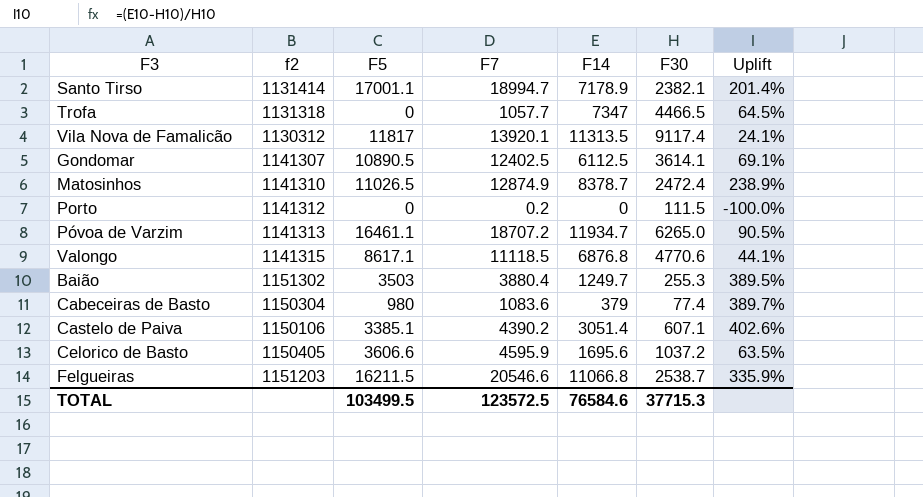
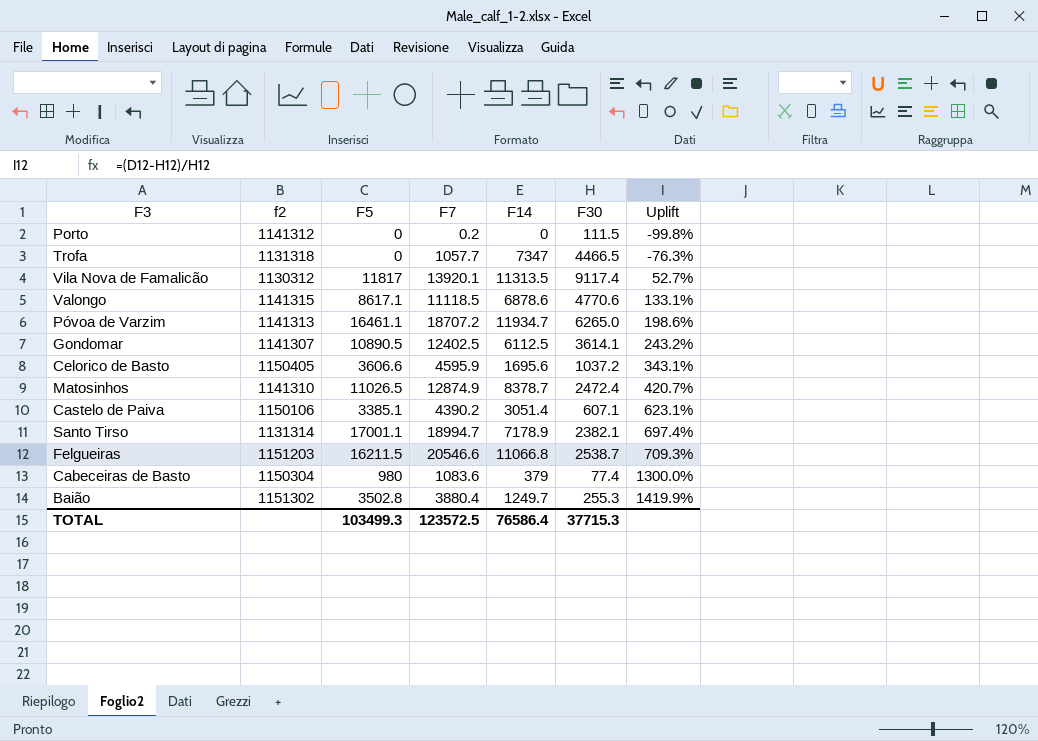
row order: none -> Uplift ascending
column Uplift | formula: ([F14] - [F30]) / [F30] -> ([F7] - [F30]) / [F30]
Valongo | F14: 6876.8 -> 6878.6
Santo Tirso | f2: 1131414 -> 1131314
Baião | F5: 3503 -> 3502.8
TOTAL | F5: 103499.5 -> 103499.3
TOTAL | F14: 76584.6 -> 76586.4

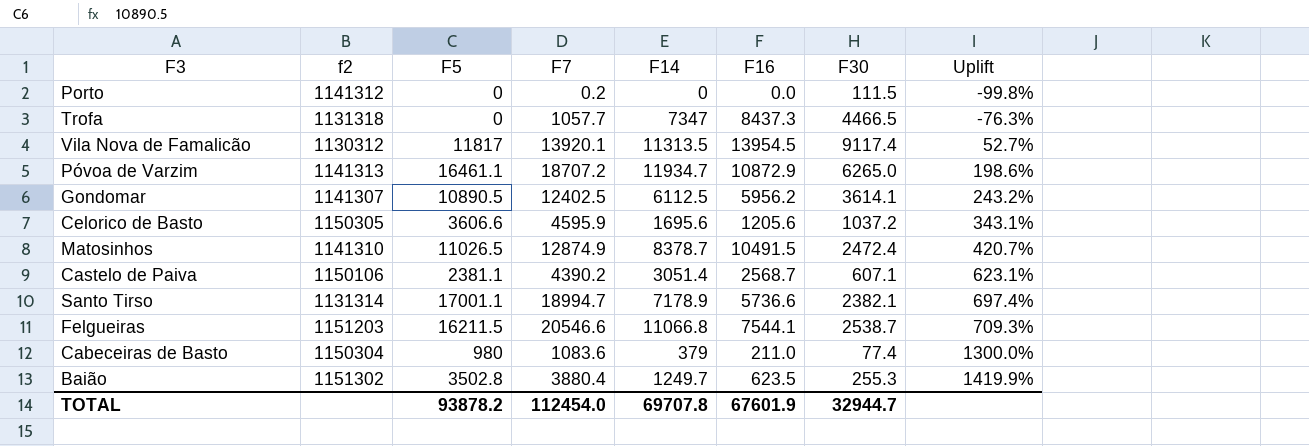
column F16 | position: none -> 6
row Valongo: 1141315 | 8617.1 | 11118.5 | 6878.6 | 4770.6 | 133.1% -> none
Celorico de Basto | f2: 1150405 -> 1150305
Castelo de Paiva | F5: 3385.1 -> 2381.1
TOTAL | F5: 103499.3 -> 93878.2
TOTAL | F7: 123572.5 -> 112454.0
TOTAL | F14: 76586.4 -> 69707.8
TOTAL | F30: 37715.3 -> 32944.7

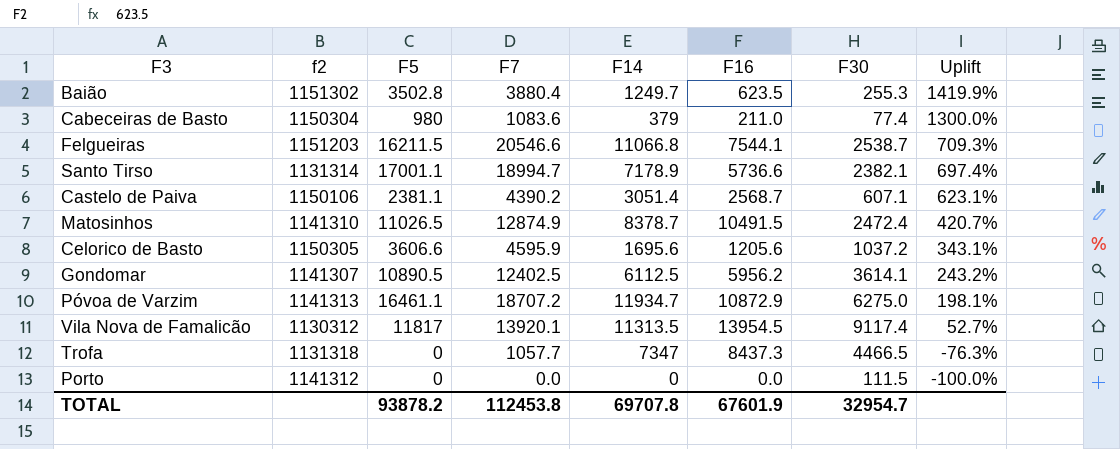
row order: Uplift ascending -> Uplift descending
Póvoa de Varzim | F30: 6265.0 -> 6275.0
Póvoa de Varzim | Uplift: 198.6% -> 198.1%
Porto | F7: 0.2 -> 0.0
Porto | Uplift: -99.8% -> -100.0%
TOTAL | F7: 112454.0 -> 112453.8
TOTAL | F30: 32944.7 -> 32954.7

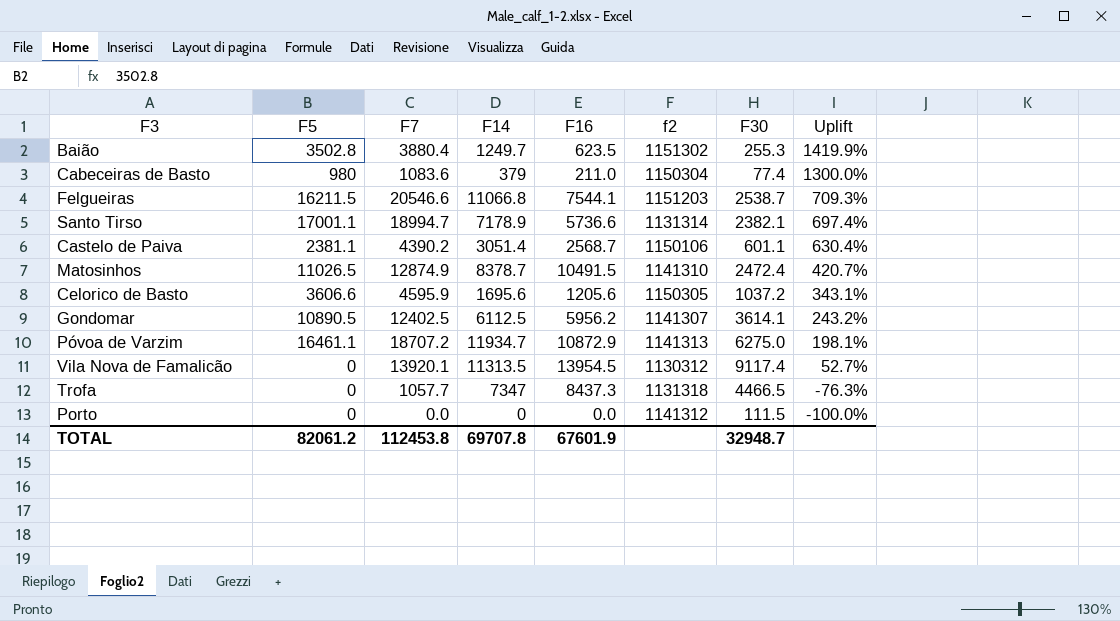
column f2 | position: 2 -> 6
Castelo de Paiva | F30: 607.1 -> 601.1
Castelo de Paiva | Uplift: 623.1% -> 630.4%
Vila Nova de Famalicão | F5: 11817 -> 0
TOTAL | F5: 93878.2 -> 82061.2
TOTAL | F30: 32954.7 -> 32948.7

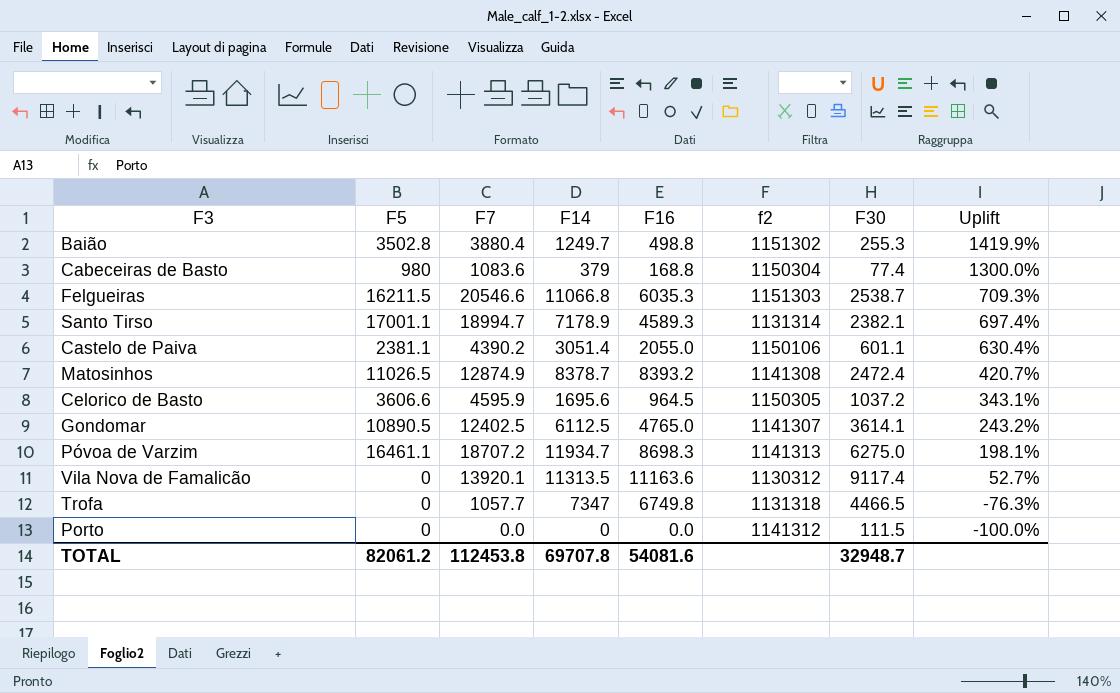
Baião | F16: 623.5 -> 498.8
Cabeceiras de Basto | F16: 211.0 -> 168.8
Felgueiras | F16: 7544.1 -> 6035.3
Felgueiras | f2: 1151203 -> 1151303
Santo Tirso | F16: 5736.6 -> 4589.3
Castelo de Paiva | F16: 2568.7 -> 2055.0
Matosinhos | F16: 10491.5 -> 8393.2
Matosinhos | f2: 1141310 -> 1141308
Celorico de Basto | F16: 1205.6 -> 964.5
Gondomar | F16: 5956.2 -> 4765.0
Póvoa de Varzim | F16: 10872.9 -> 8698.3
Vila Nova de Famalicão | F16: 13954.5 -> 11163.6
Trofa | F16: 8437.3 -> 6749.8
TOTAL | F16: 67601.9 -> 54081.6

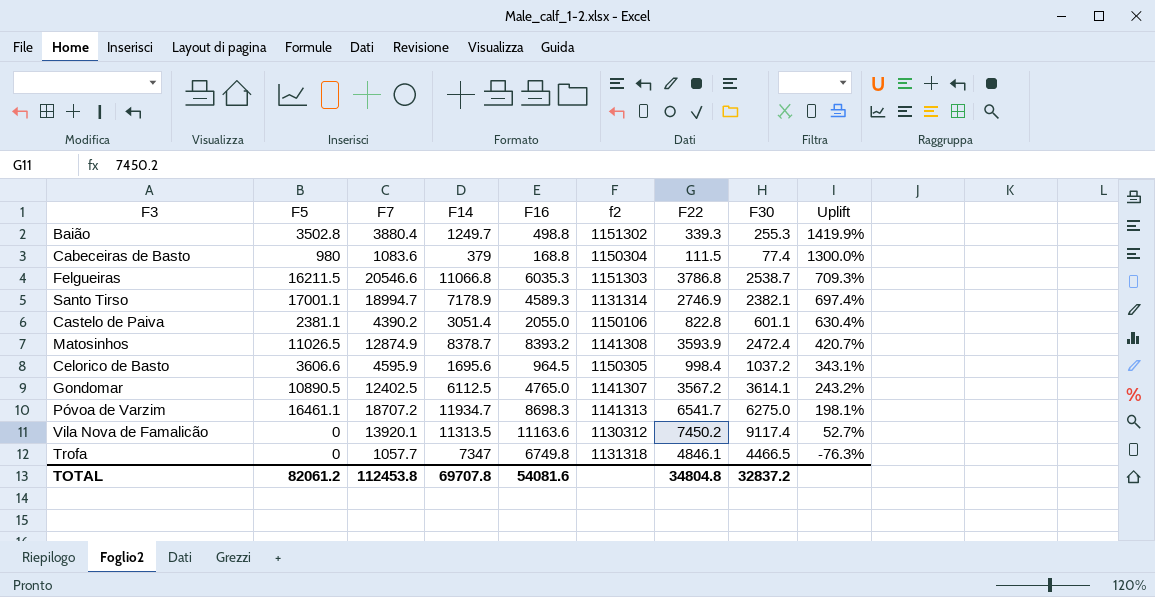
column F22 | position: none -> 7
row Porto: 0 | 0.0 | 0 | 0.0 | 1141312 | 111.5 | -100.0% -> none
TOTAL | F30: 32948.7 -> 32837.2

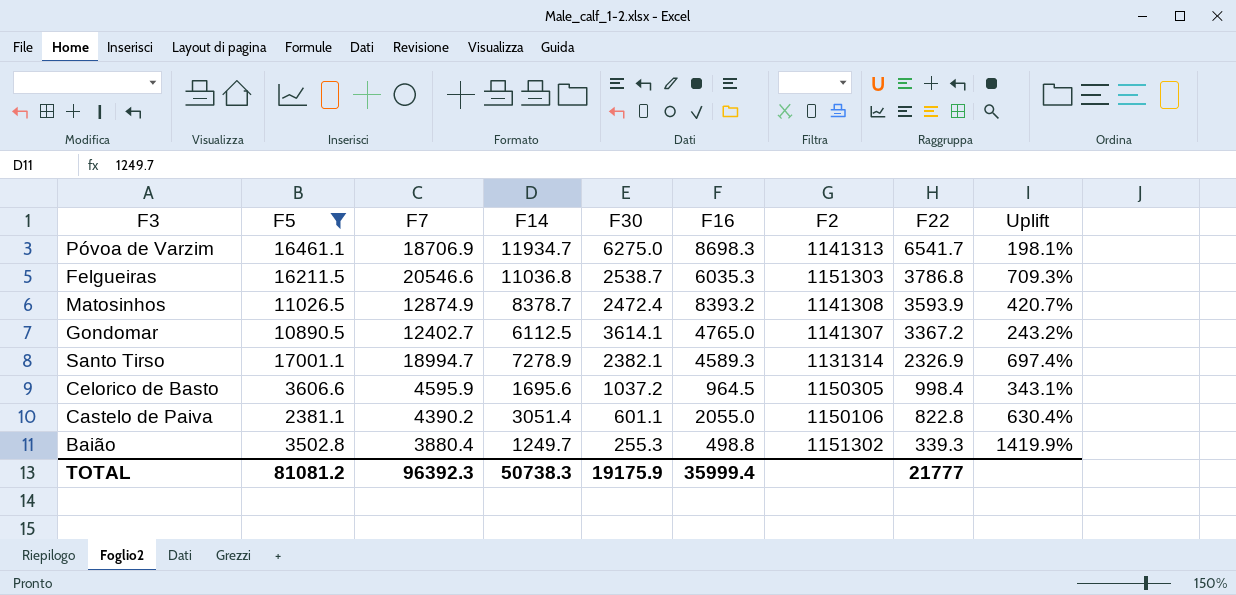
filter: none -> F5 >= 2381.1
row order: Uplift descending -> F22 descending
column F30 | position: 8 -> 5
column name: f2 -> F2
Póvoa de Varzim | F7: 18707.2 -> 18706.9
Felgueiras | F14: 11066.8 -> 11036.8
Gondomar | F7: 12402.5 -> 12402.7
Gondomar | F22: 3567.2 -> 3367.2
Santo Tirso | F14: 7178.9 -> 7278.9
Santo Tirso | F22: 2746.9 -> 2326.9
TOTAL | F5: 82061.2 -> 81081.2
TOTAL | F7: 112453.8 -> 96392.3
TOTAL | F14: 69707.8 -> 50738.3
TOTAL | F30: 32837.2 -> 19175.9
TOTAL | F16: 54081.6 -> 35999.4
TOTAL | F22: 34804.8 -> 21777

